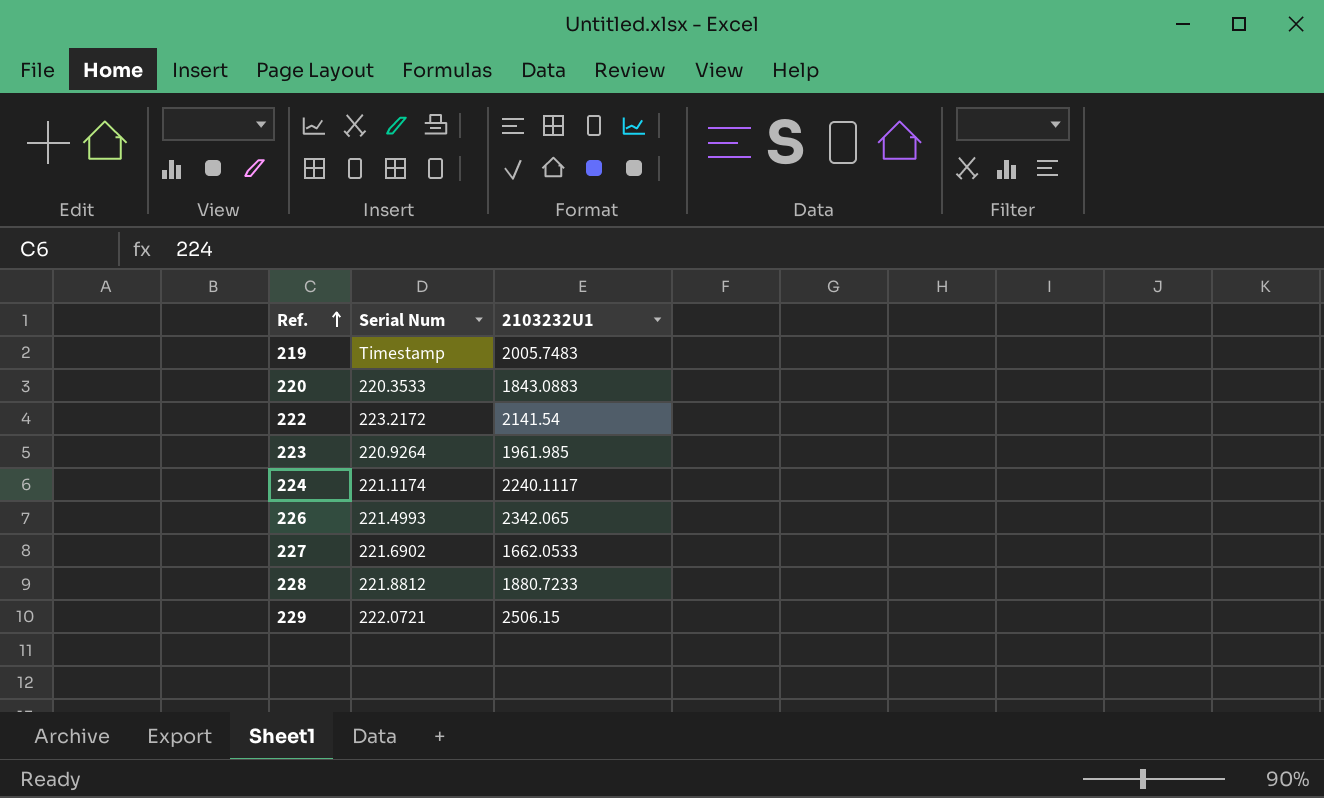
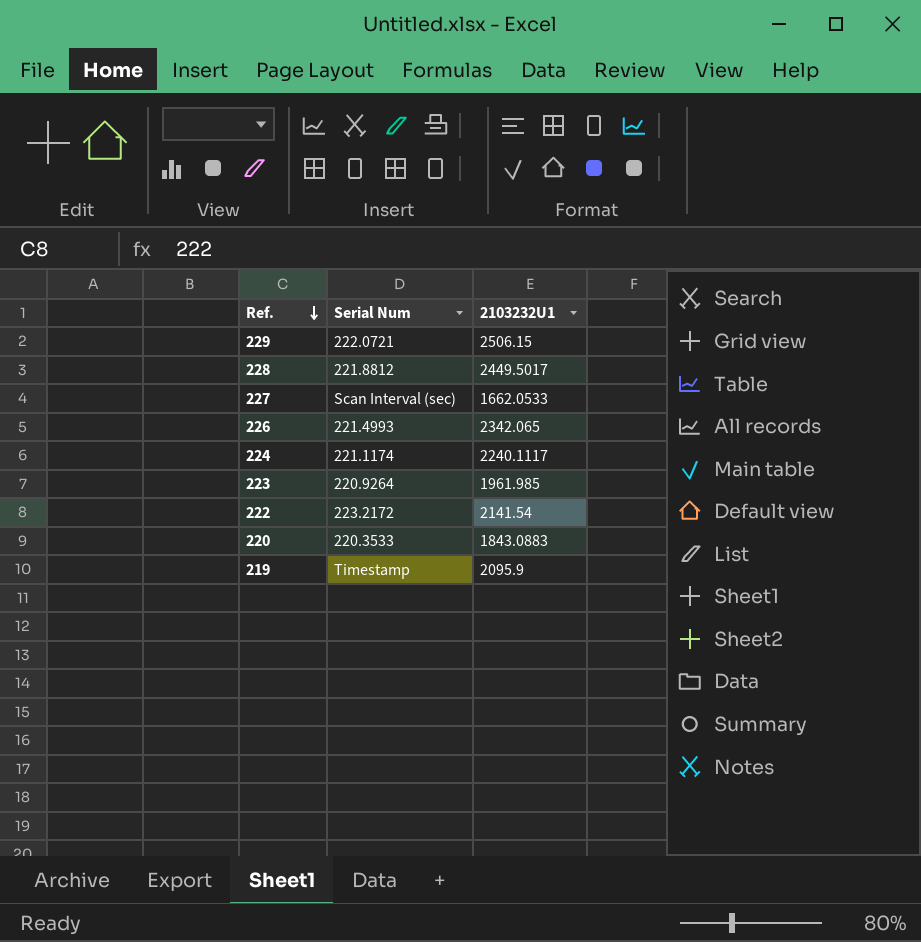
row order: Ref. ascending -> Ref. descending
228 | 2103232U1: 1880.7233 -> 2449.5017
227 | Serial Num: 221.6902 -> Scan Interval (sec)
219 | 2103232U1: 2005.7483 -> 2095.9

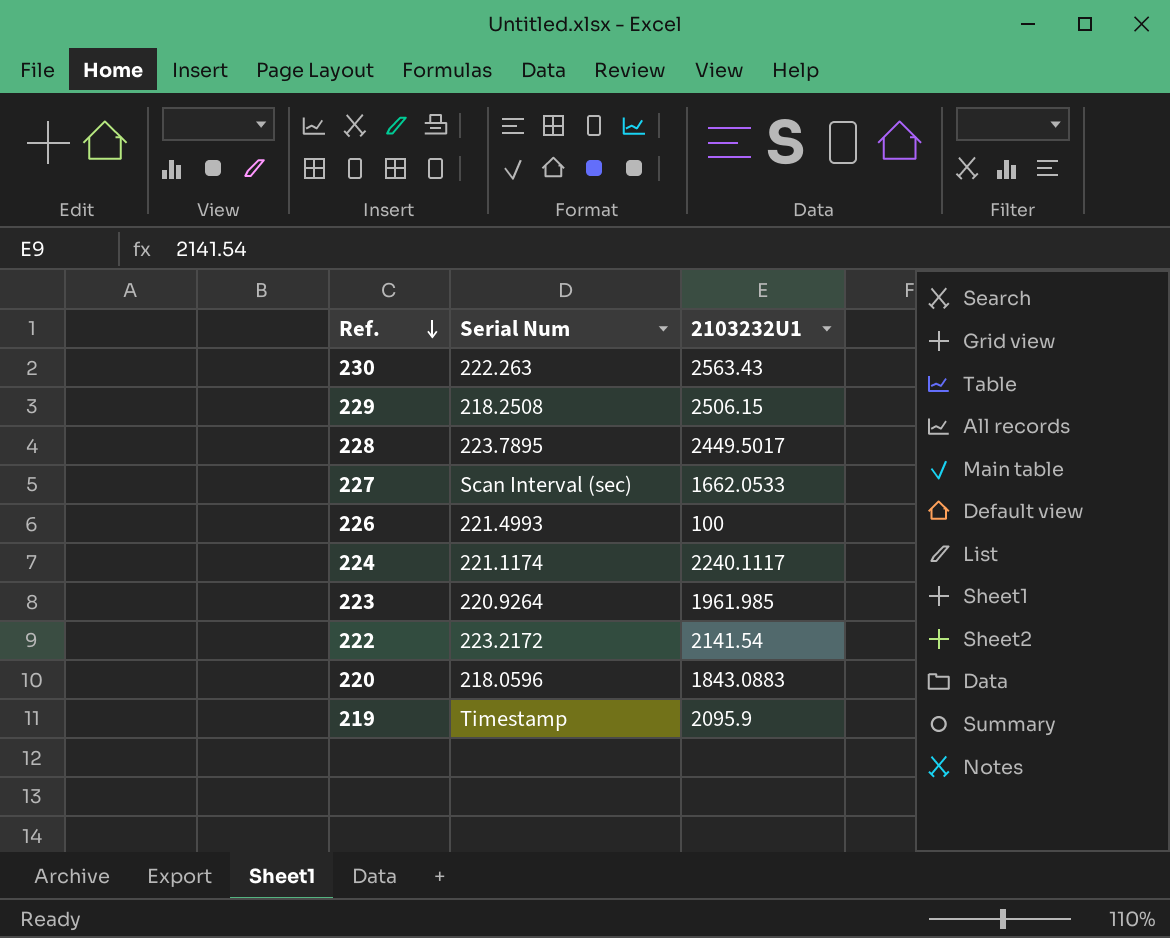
row 230: none -> 222.263 | 2563.43
229 | Serial Num: 222.0721 -> 218.2508
228 | Serial Num: 221.8812 -> 223.7895
226 | 2103232U1: 2342.065 -> 100
220 | Serial Num: 220.3533 -> 218.0596

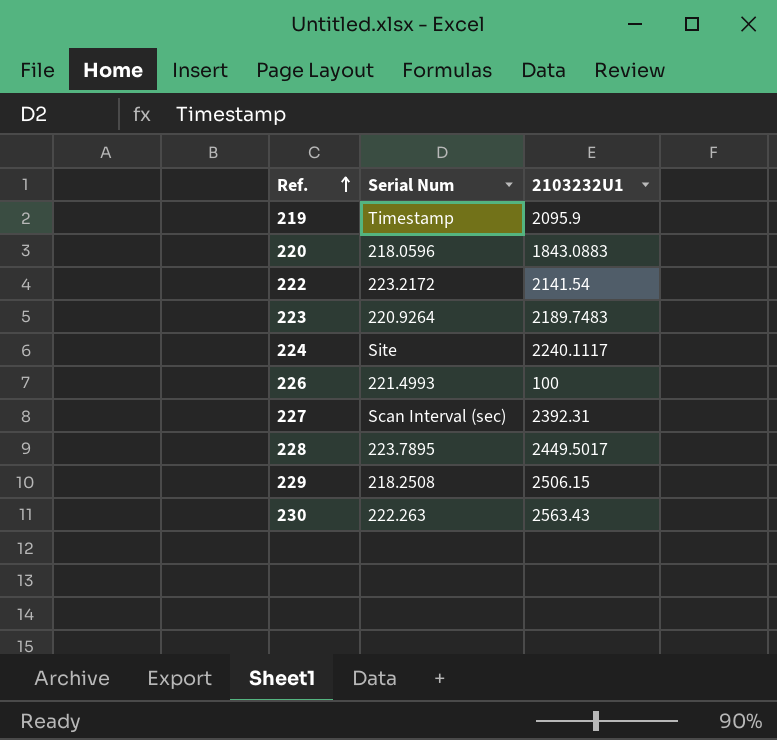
row order: Ref. descending -> Ref. ascending
223 | 2103232U1: 1961.985 -> 2189.7483
224 | Serial Num: 221.1174 -> Site
227 | 2103232U1: 1662.0533 -> 2392.31

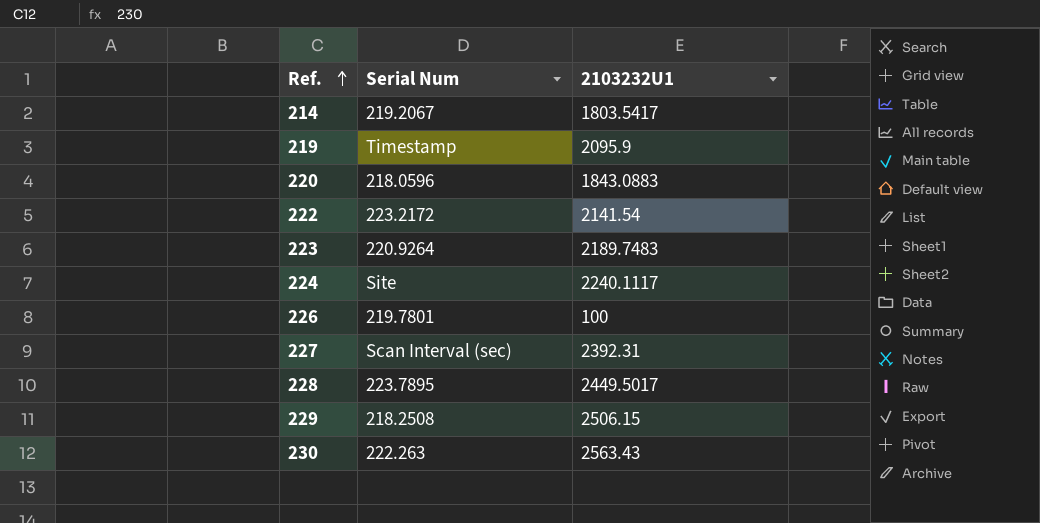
row 214: none -> 219.2067 | 1803.5417
226 | Serial Num: 221.4993 -> 219.7801

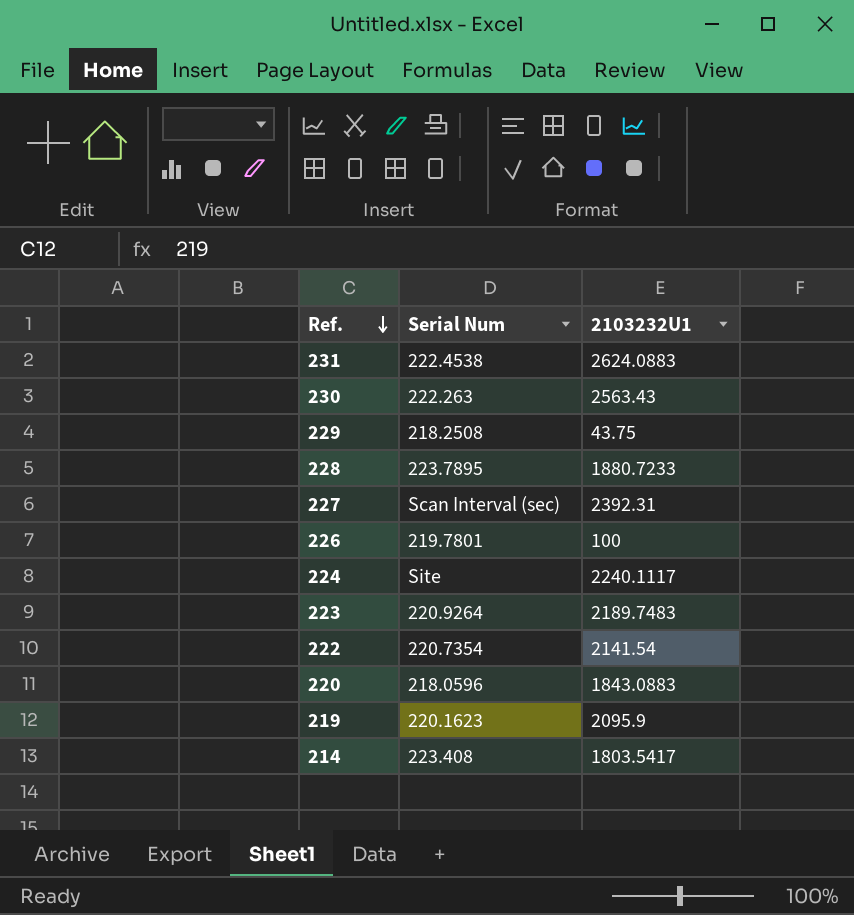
row order: Ref. ascending -> Ref. descending
row 231: none -> 222.4538 | 2624.0883
229 | 2103232U1: 2506.15 -> 43.75
228 | 2103232U1: 2449.5017 -> 1880.7233
222 | Serial Num: 223.2172 -> 220.7354
219 | Serial Num: Timestamp -> 220.1623
214 | Serial Num: 219.2067 -> 223.408

